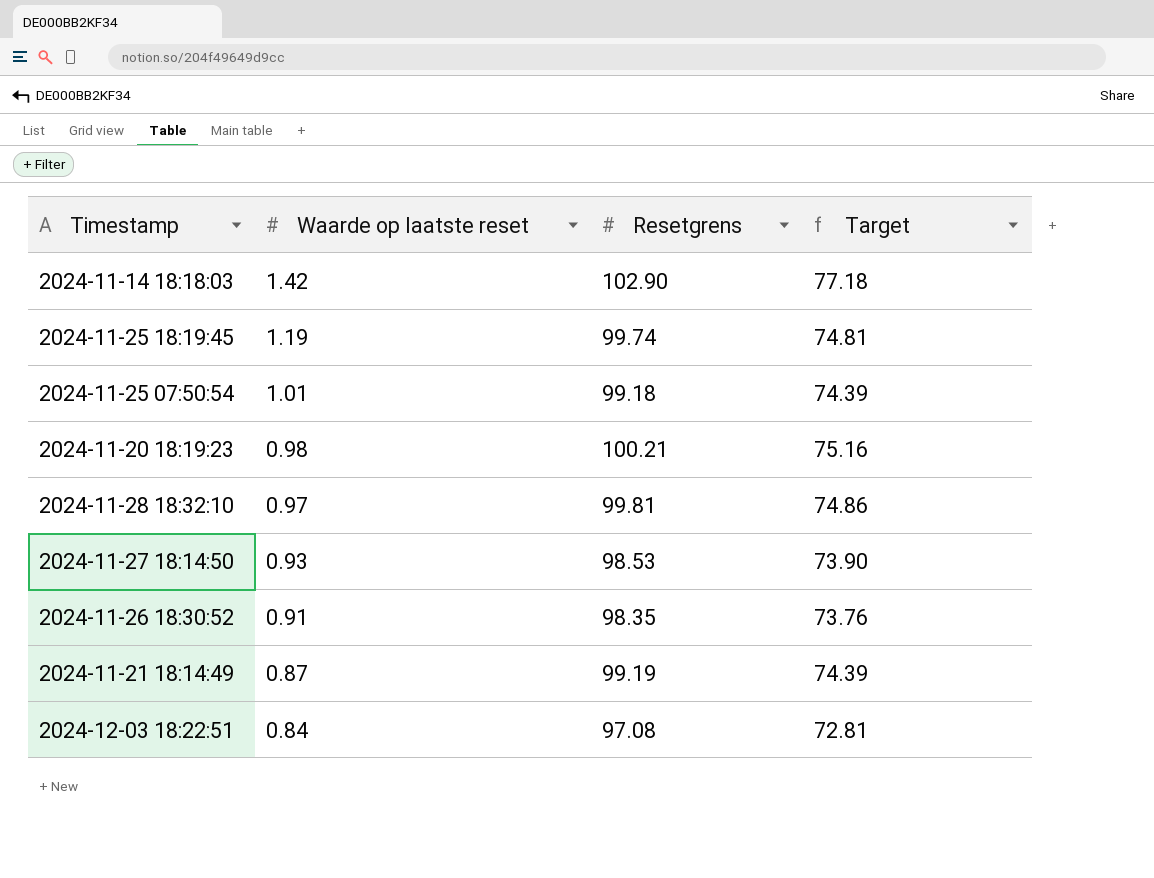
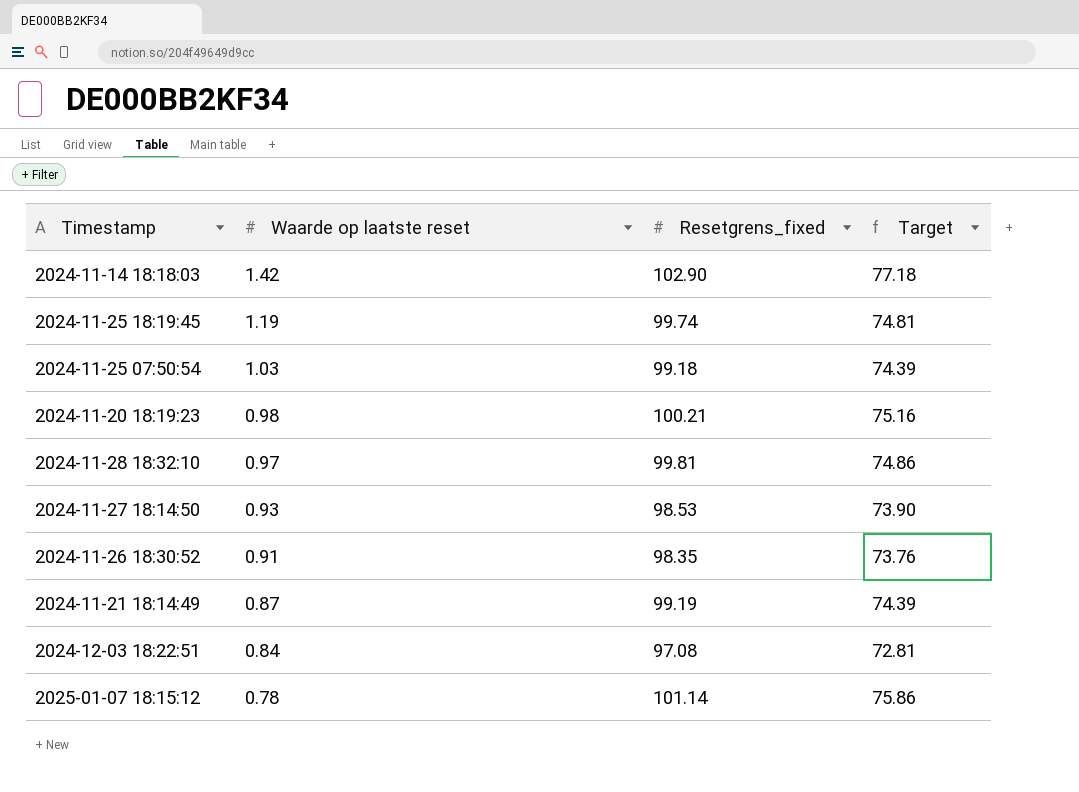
column name: Resetgrens -> Resetgrens_fixed
2024-11-25 07:50:54 | Waarde op laatste reset: 1.01 -> 1.03
row 2025-01-07 18:15:12: none -> 0.78 | 101.14 | 75.86

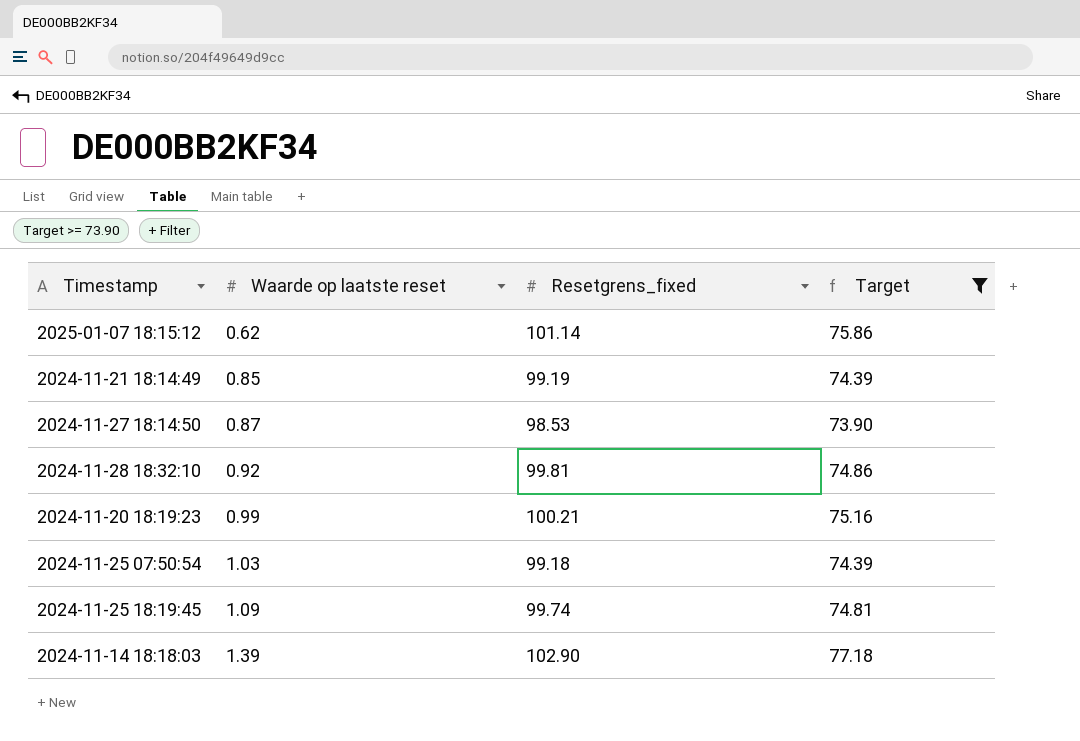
filter: none -> Target >= 73.90
row order: Waarde op laatste reset descending -> Waarde op laatste reset ascending
2025-01-07 18:15:12 | Waarde op laatste reset: 0.78 -> 0.62
2024-11-21 18:14:49 | Waarde op laatste reset: 0.87 -> 0.85
2024-11-27 18:14:50 | Waarde op laatste reset: 0.93 -> 0.87
2024-11-28 18:32:10 | Waarde op laatste reset: 0.97 -> 0.92
2024-11-20 18:19:23 | Waarde op laatste reset: 0.98 -> 0.99
2024-11-25 18:19:45 | Waarde op laatste reset: 1.19 -> 1.09
2024-11-14 18:18:03 | Waarde op laatste reset: 1.42 -> 1.39

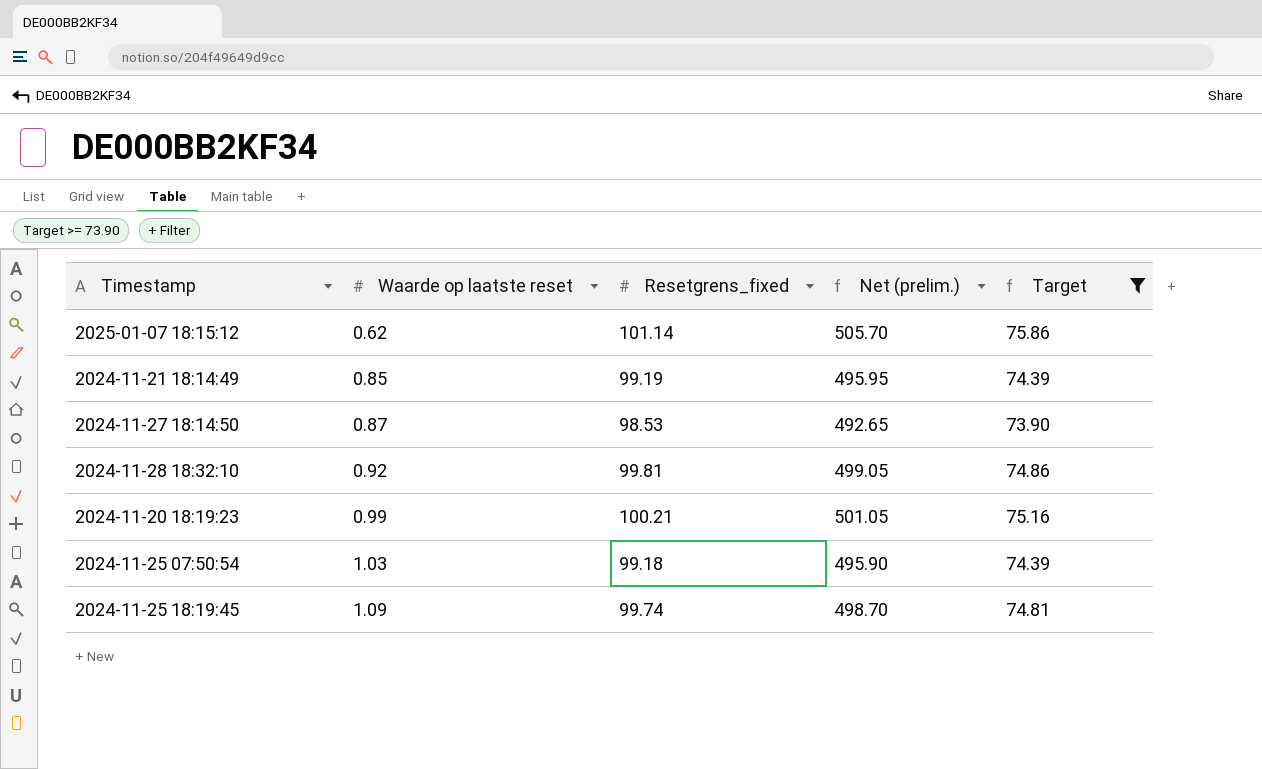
column Net (prelim.) | formula: none -> [Resetgrens_fixed] * 5
row 2024-11-14 18:18:03: 1.39 | 102.90 | 77.18 -> none

